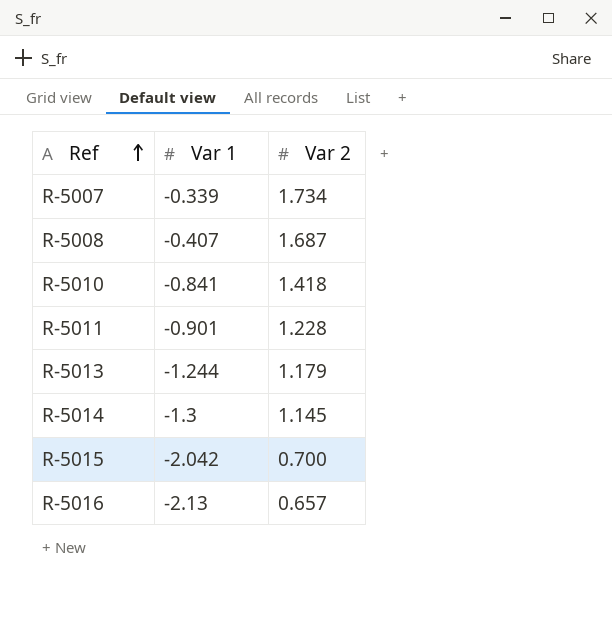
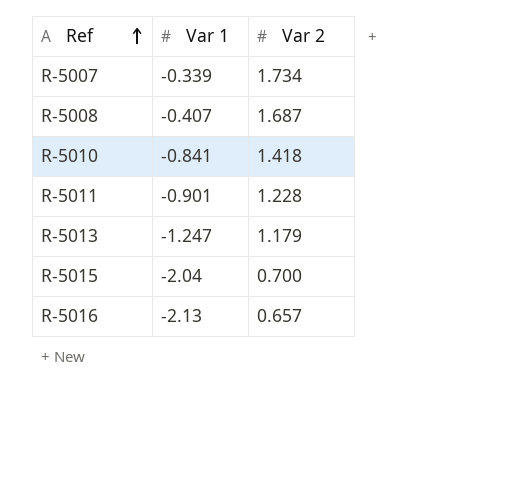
row R-5014: -1.3 | 1.145 -> none
R-5013 | Var 1: -1.244 -> -1.247
R-5015 | Var 1: -2.042 -> -2.04

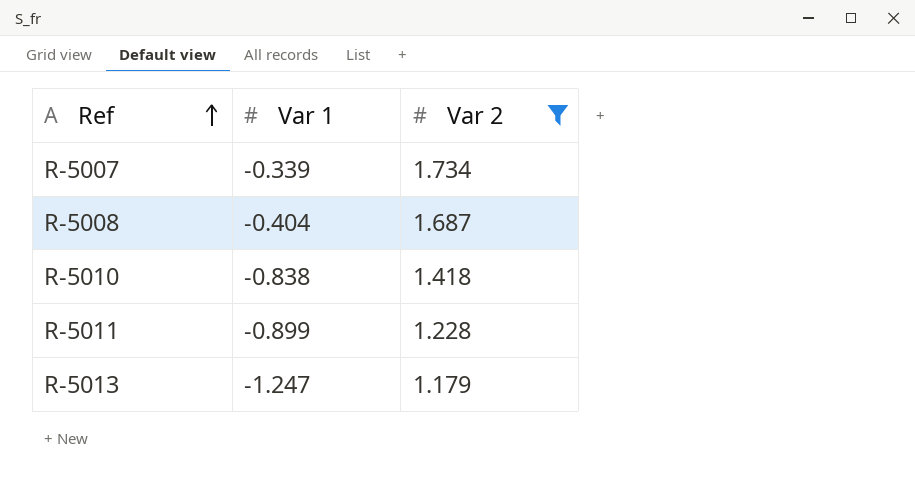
filter: none -> Var 2 >= 1.179
R-5008 | Var 1: -0.407 -> -0.404
R-5010 | Var 1: -0.841 -> -0.838
R-5011 | Var 1: -0.901 -> -0.899

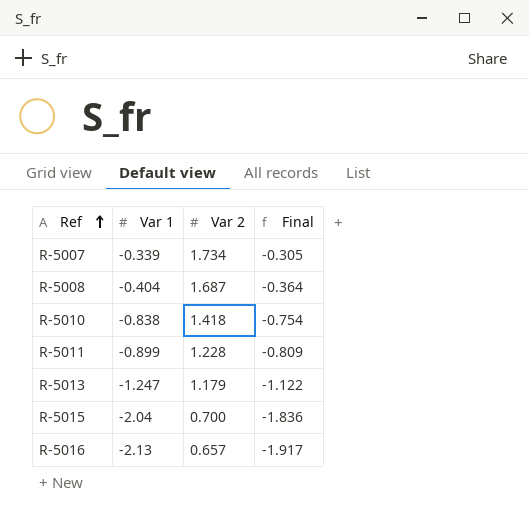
filter: Var 2 >= 1.179 -> none
column Final | formula: none -> [Var 1] * 0.9

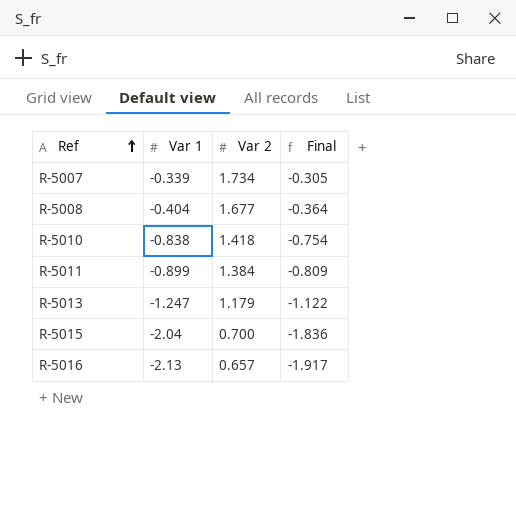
R-5008 | Var 2: 1.687 -> 1.677
R-5011 | Var 2: 1.228 -> 1.384

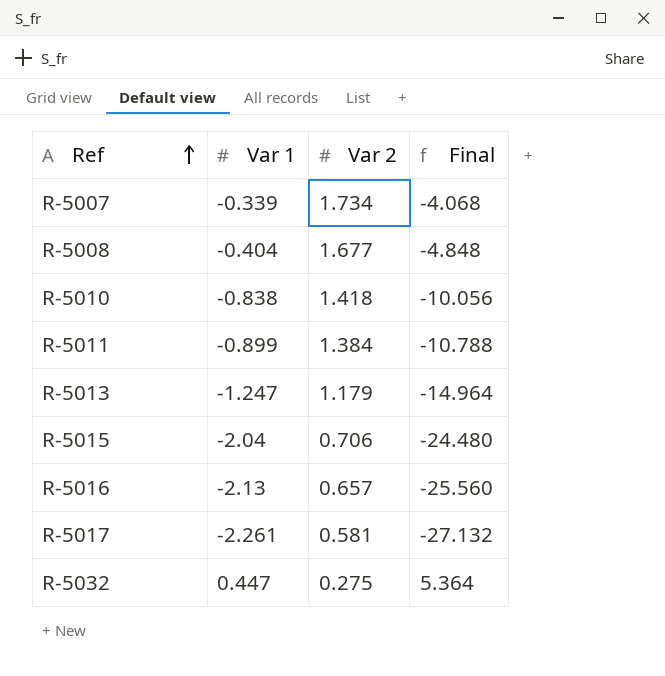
column Final | formula: [Var 1] * 0.9 -> [Var 1] * 12
R-5015 | Var 2: 0.700 -> 0.706
row R-5017: none -> -2.261 | 0.581 | -27.132
row R-5032: none -> 0.447 | 0.275 | 5.364

